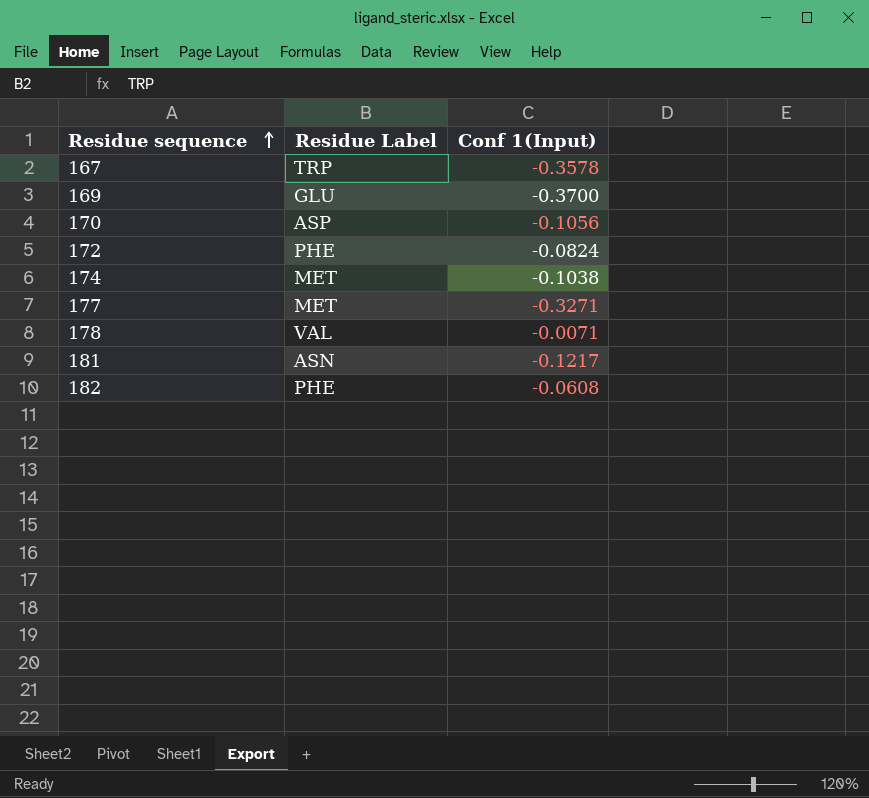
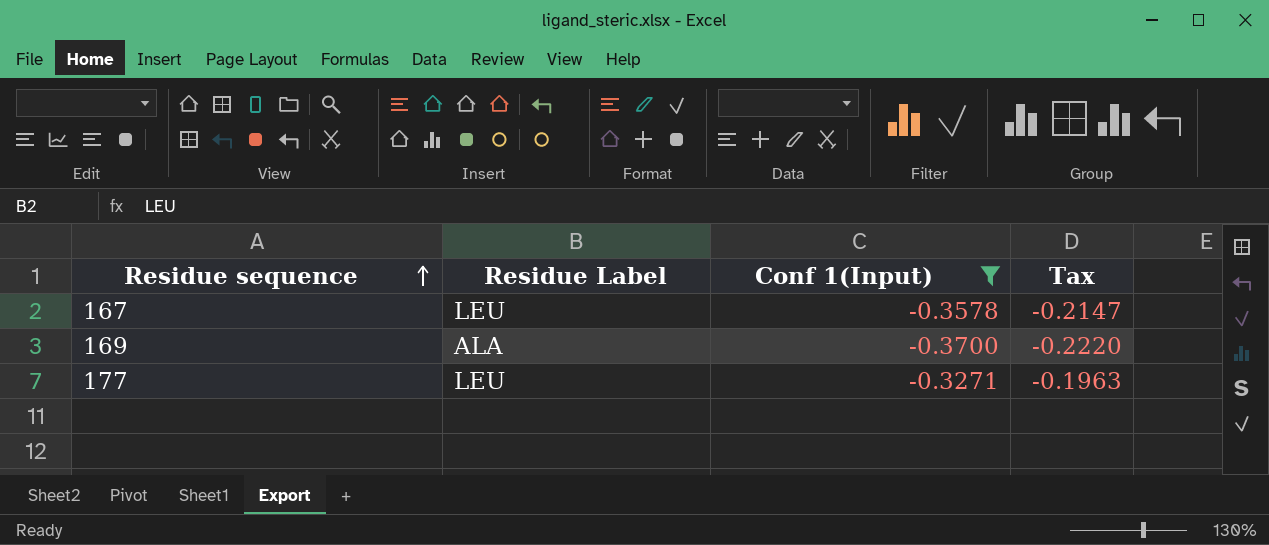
filter: none -> Conf 1(Input) <= -0.3271
column Tax | formula: none -> [Conf 1(Input)] * 0.6
167 | Residue Label: TRP -> LEU
169 | Residue Label: GLU -> ALA
177 | Residue Label: MET -> LEU

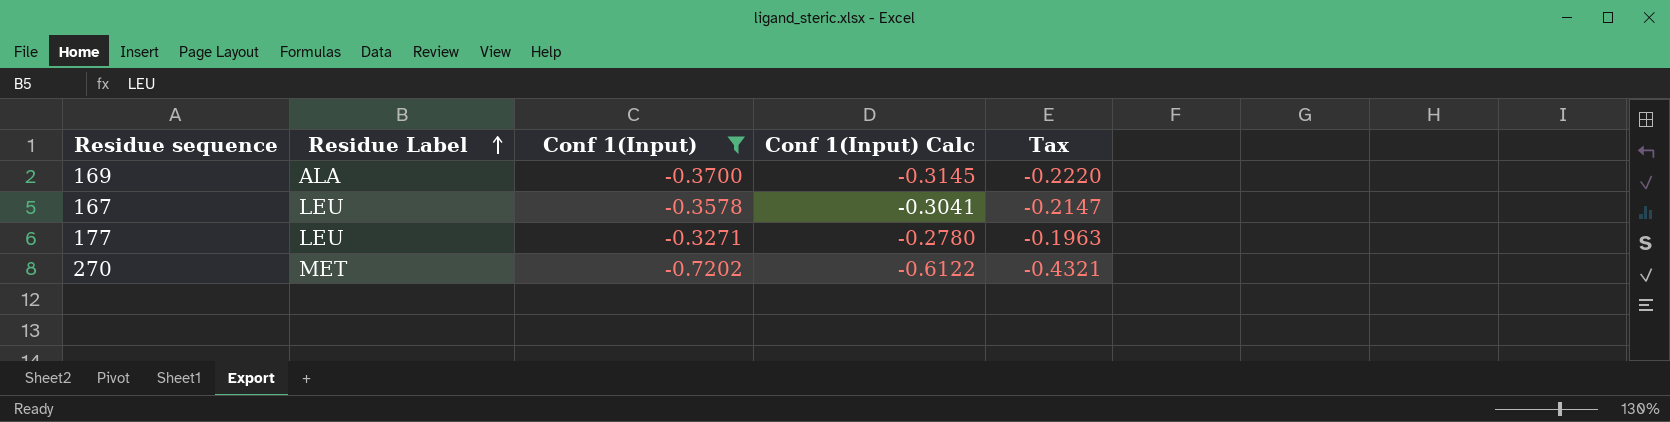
row order: Residue sequence ascending -> Residue Label ascending
column Conf 1(Input) Calc | formula: none -> [Conf 1(Input)] * 0.85
row 270: none -> MET | -0.7202 | -0.6122 | -0.4321

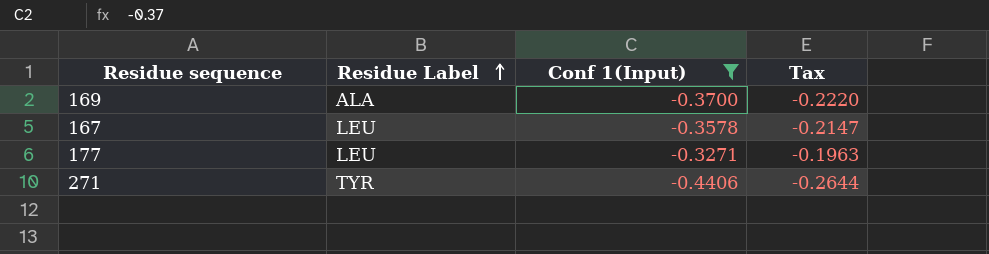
column Conf 1(Input) Calc | formula: [Conf 1(Input)] * 0.85 -> none
row 270: MET | -0.7202 | -0.6122 | -0.4321 -> none
row 271: none -> TYR | -0.4406 | -0.2644

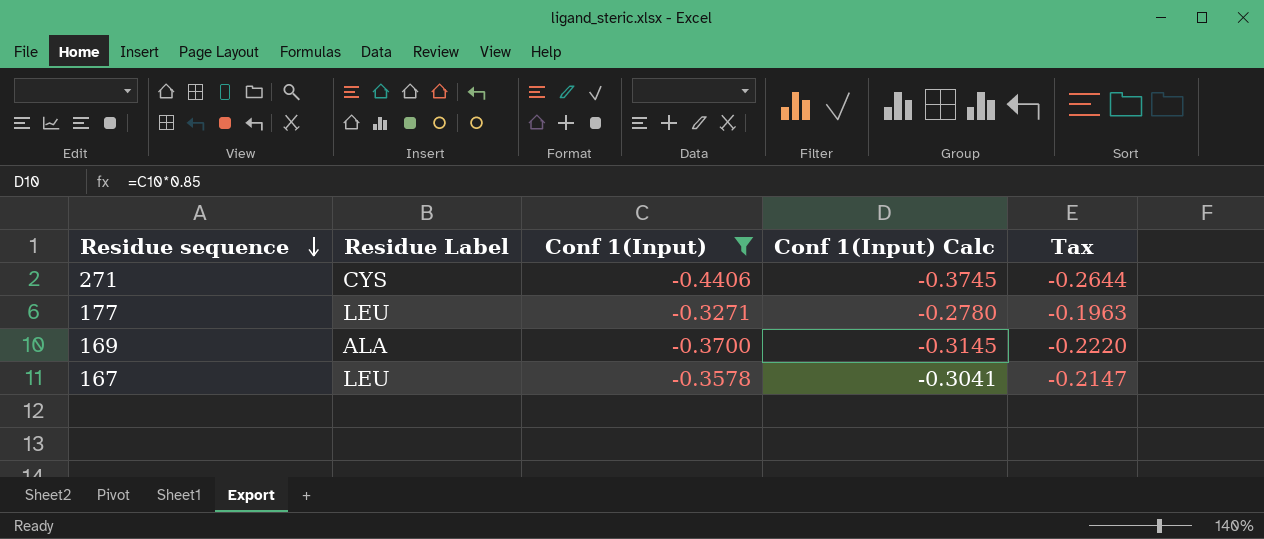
row order: Residue Label ascending -> Residue sequence descending
column Conf 1(Input) Calc | formula: none -> [Conf 1(Input)] * 0.85
271 | Residue Label: TYR -> CYS

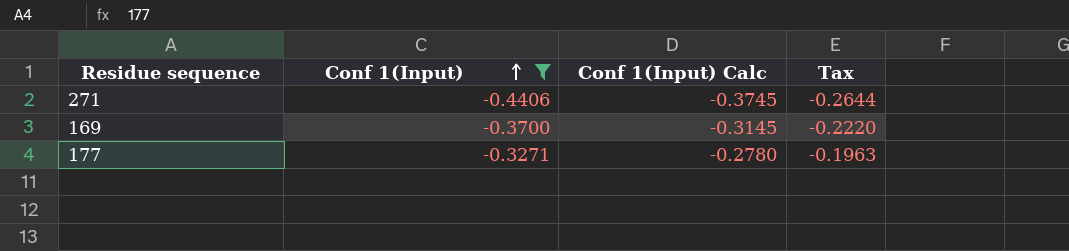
row order: Residue sequence descending -> Conf 1(Input) ascending
column Residue Label | position: 2 -> none
row 167: LEU | -0.3578 | -0.3041 | -0.2147 -> none

